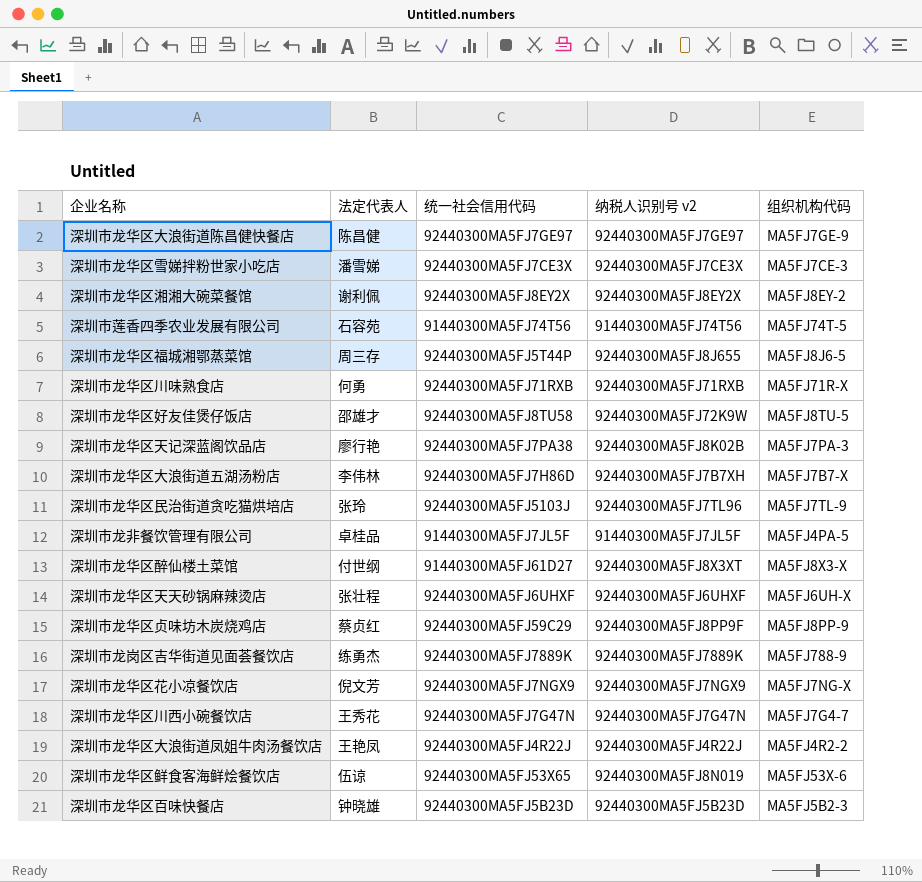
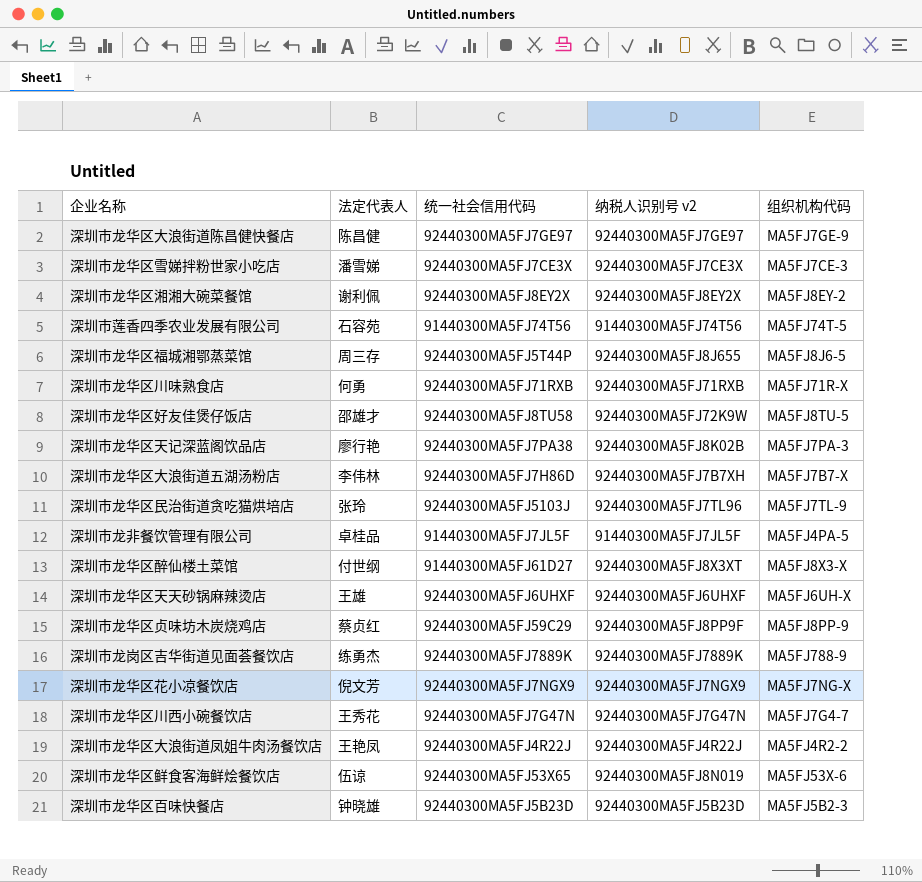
深圳市龙华区天天砂锅麻辣烫店 | 法定代表人: 张壮程 -> 王雄

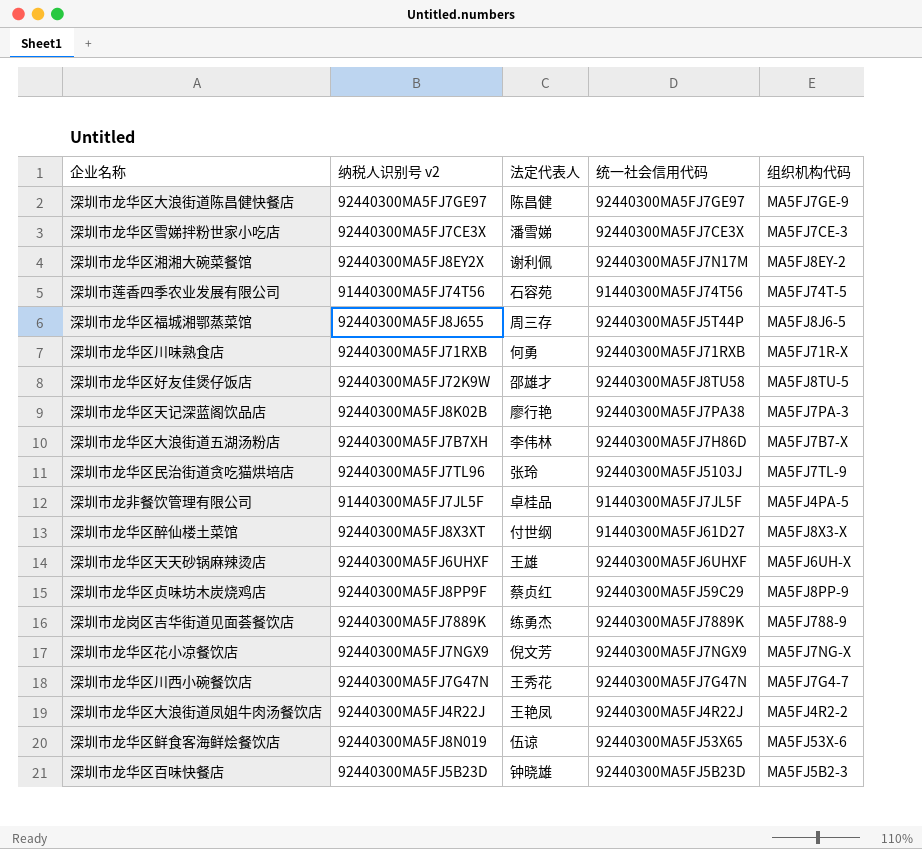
column 纳税人识别号 v2 | position: 4 -> 2
深圳市龙华区湘湘大碗菜餐馆 | 统一社会信用代码: 92440300MA5FJ8EY2X -> 92440300MA5FJ7N17M

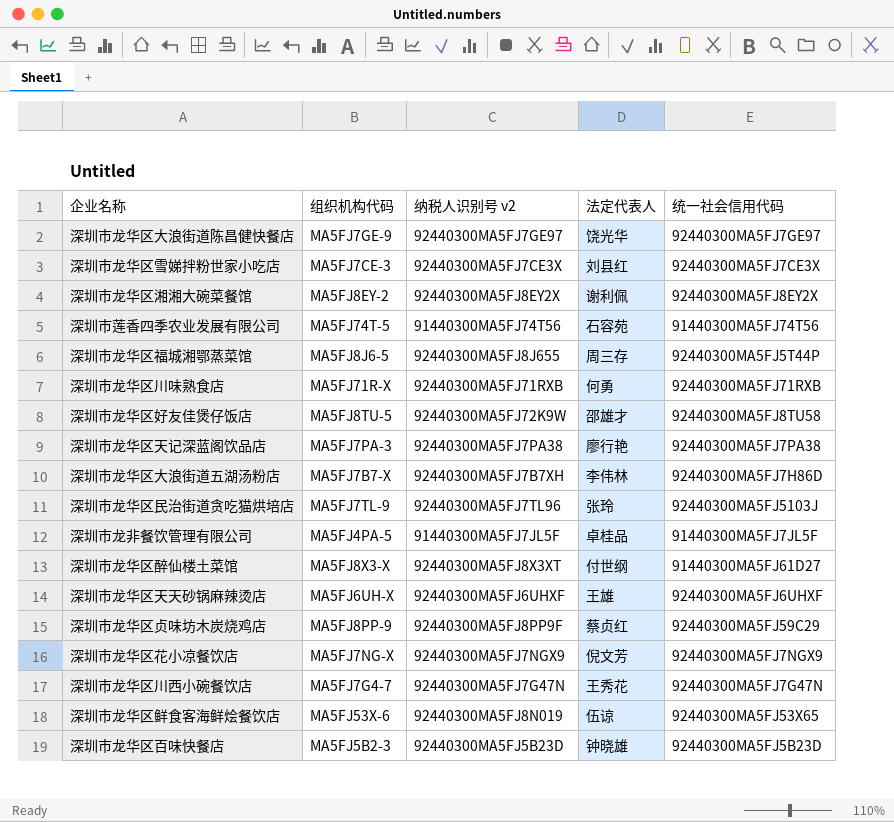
column 组织机构代码 | position: 5 -> 2
row 深圳市龙岗区吉华街道见面荟餐饮店: 92440300MA5FJ7889K | 练勇杰 | 92440300MA5FJ7889K | MA5FJ788-9 -> none
row 深圳市龙华区大浪街道凤姐牛肉汤餐饮店: 92440300MA5FJ4R22J | 王艳凤 | 92440300MA5FJ4R22J | MA5FJ4R2-2 -> none
深圳市龙华区大浪街道陈昌健快餐店 | 法定代表人: 陈昌健 -> 饶光华
深圳市龙华区雪娣拌粉世家小吃店 | 法定代表人: 潘雪娣 -> 刘县红
深圳市龙华区湘湘大碗菜餐馆 | 统一社会信用代码: 92440300MA5FJ7N17M -> 92440300MA5FJ8EY2X
深圳市龙华区天记深蓝阁饮品店 | 纳税人识别号 v2: 92440300MA5FJ8K02B -> 92440300MA5FJ7PA38

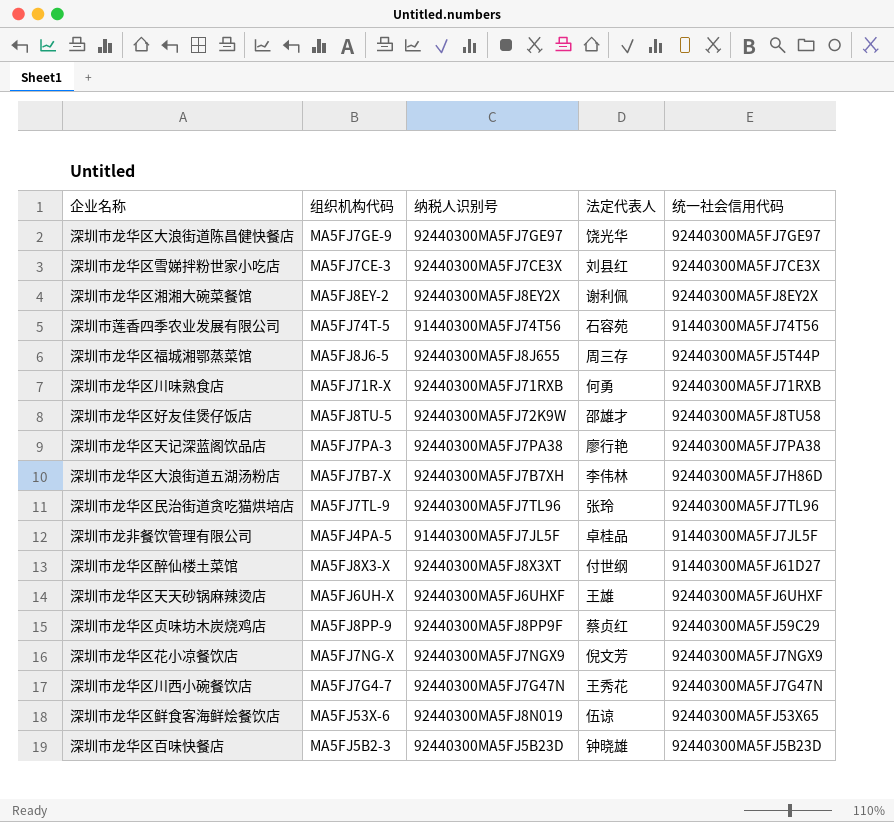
column name: 纳税人识别号 v2 -> 纳税人识别号
深圳市龙华区民治街道贪吃猫烘培店 | 统一社会信用代码: 92440300MA5FJ5103J -> 92440300MA5FJ7TL96

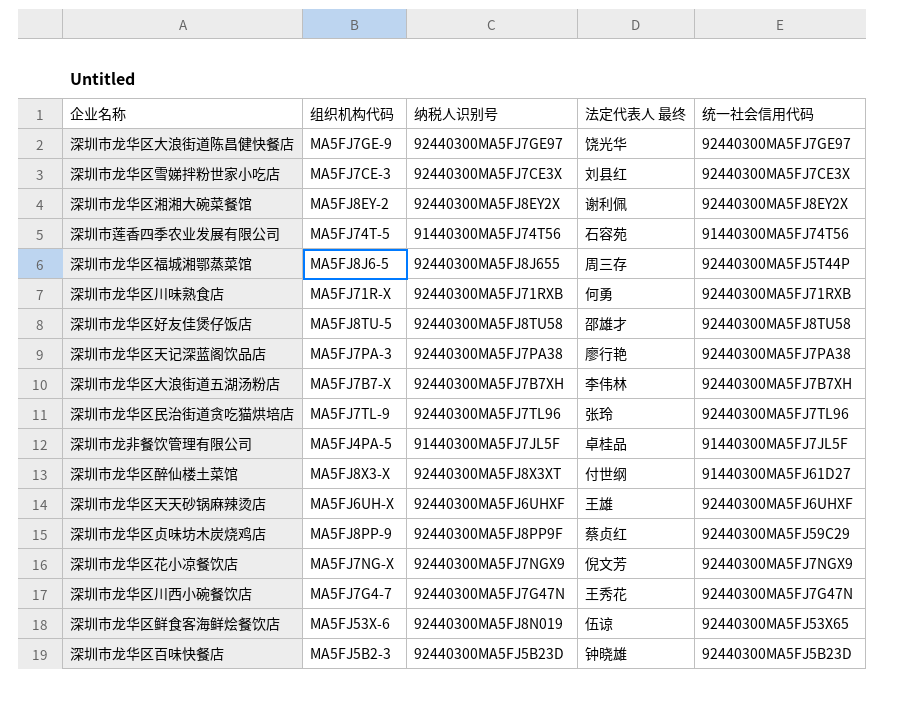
column name: 法定代表人 -> 法定代表人 最终
深圳市龙华区好友佳煲仔饭店 | 纳税人识别号: 92440300MA5FJ72K9W -> 92440300MA5FJ8TU58
深圳市龙华区大浪街道五湖汤粉店 | 统一社会信用代码: 92440300MA5FJ7H86D -> 92440300MA5FJ7B7XH

